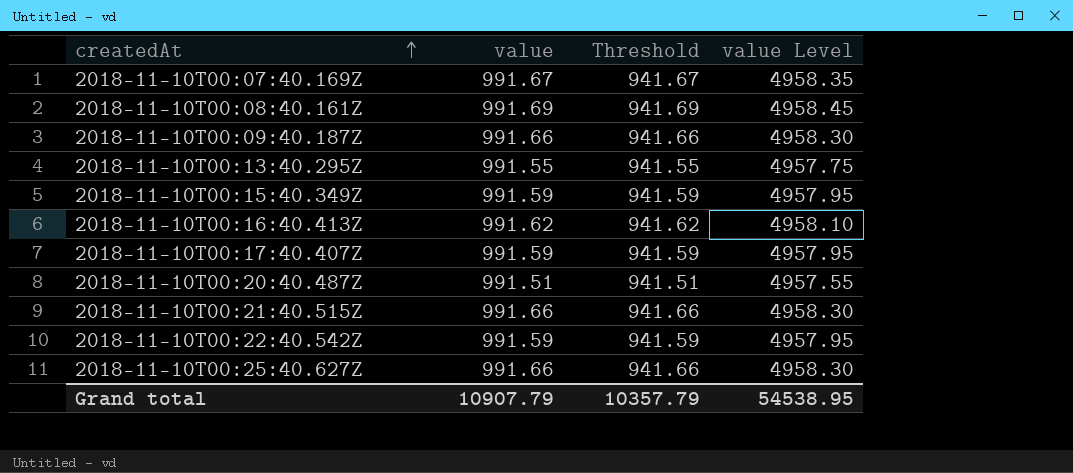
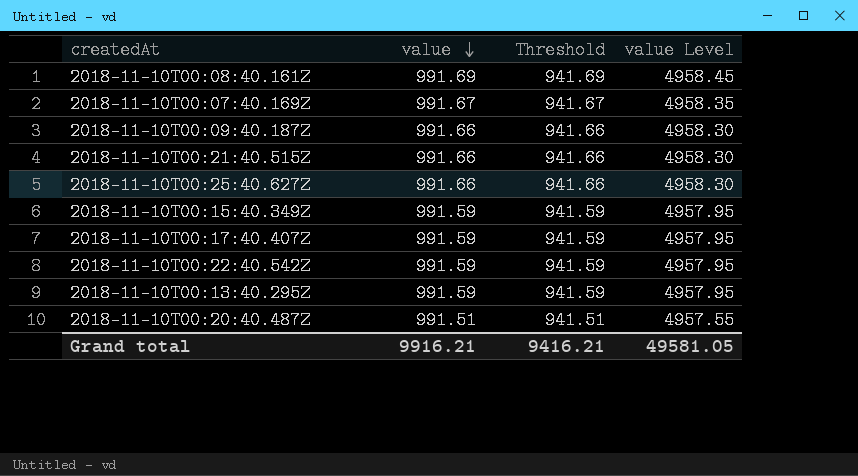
row order: createdAt ascending -> value descending
row 2018-11-10T00:16:40.413Z: 991.62 | 941.62 | 4958.10 -> none
2018-11-10T00:13:40.295Z | value: 991.55 -> 991.59
2018-11-10T00:13:40.295Z | Threshold: 941.55 -> 941.59
2018-11-10T00:13:40.295Z | value Level: 4957.75 -> 4957.95
Grand total | value: 10907.79 -> 9916.21
Grand total | Threshold: 10357.79 -> 9416.21
Grand total | value Level: 54538.95 -> 49581.05

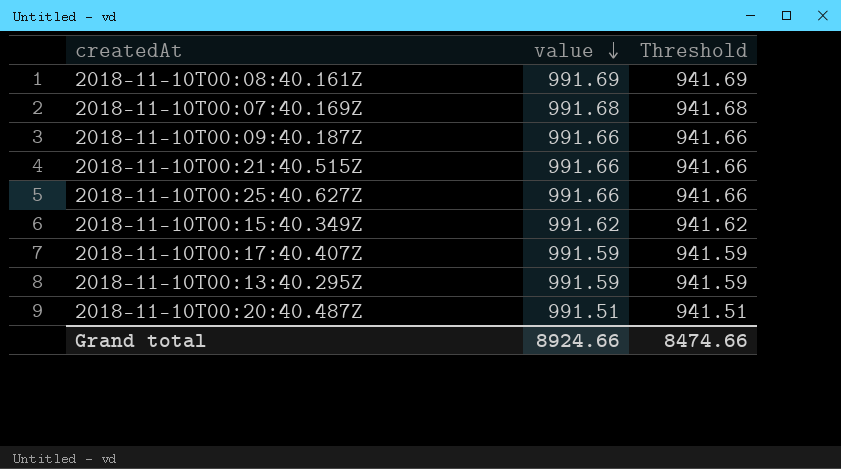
column value Level | formula: [value] * 5 -> none
row 2018-11-10T00:22:40.542Z: 991.59 | 941.59 | 4957.95 -> none
2018-11-10T00:07:40.169Z | value: 991.67 -> 991.68
2018-11-10T00:07:40.169Z | Threshold: 941.67 -> 941.68
2018-11-10T00:15:40.349Z | value: 991.59 -> 991.62
2018-11-10T00:15:40.349Z | Threshold: 941.59 -> 941.62
Grand total | value: 9916.21 -> 8924.66
Grand total | Threshold: 9416.21 -> 8474.66

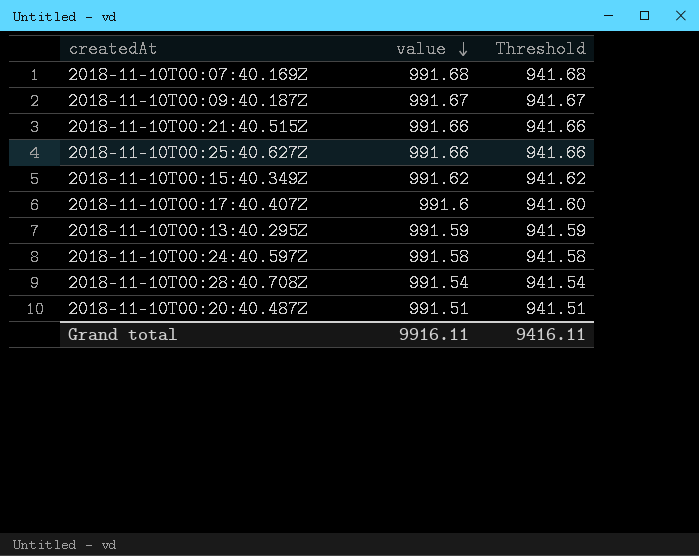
row 2018-11-10T00:08:40.161Z: 991.69 | 941.69 -> none
2018-11-10T00:09:40.187Z | value: 991.66 -> 991.67
2018-11-10T00:09:40.187Z | Threshold: 941.66 -> 941.67
2018-11-10T00:17:40.407Z | value: 991.59 -> 991.6
2018-11-10T00:17:40.407Z | Threshold: 941.59 -> 941.60
row 2018-11-10T00:24:40.597Z: none -> 991.58 | 941.58
row 2018-11-10T00:28:40.708Z: none -> 991.54 | 941.54
Grand total | value: 8924.66 -> 9916.11
Grand total | Threshold: 8474.66 -> 9416.11

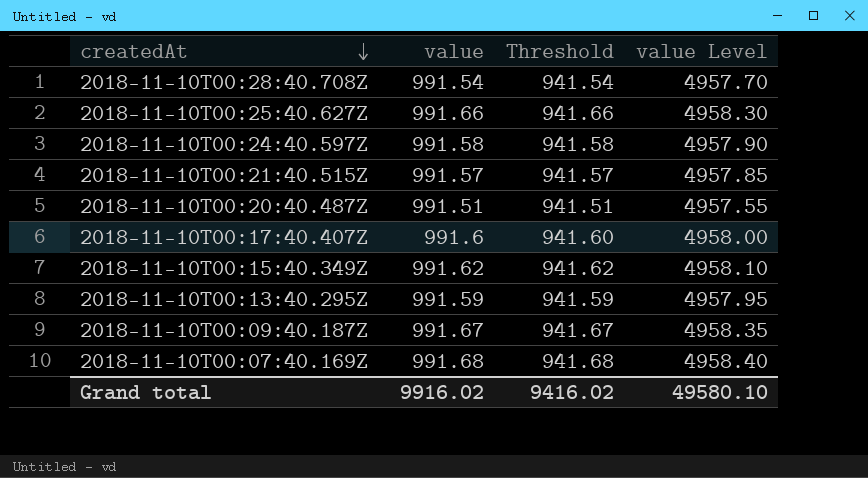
row order: value descending -> createdAt descending
column value Level | formula: none -> [value] * 5
2018-11-10T00:21:40.515Z | value: 991.66 -> 991.57
2018-11-10T00:21:40.515Z | Threshold: 941.66 -> 941.57
Grand total | value: 9916.11 -> 9916.02
Grand total | Threshold: 9416.11 -> 9416.02

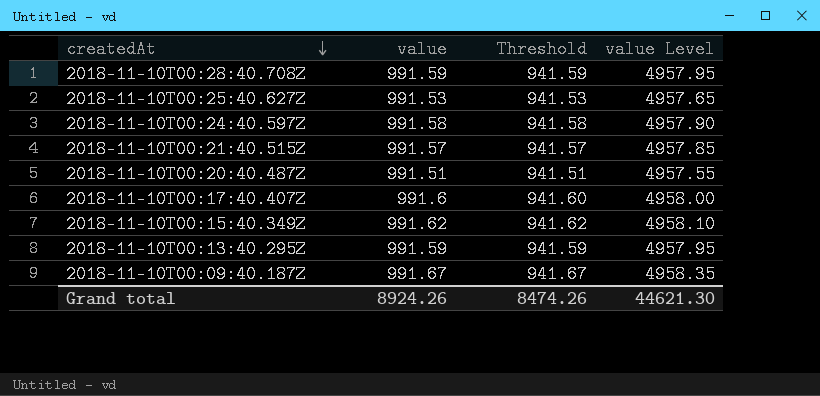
row 2018-11-10T00:07:40.169Z: 991.68 | 941.68 | 4958.40 -> none
2018-11-10T00:28:40.708Z | value: 991.54 -> 991.59
2018-11-10T00:28:40.708Z | Threshold: 941.54 -> 941.59
2018-11-10T00:28:40.708Z | value Level: 4957.70 -> 4957.95
2018-11-10T00:25:40.627Z | value: 991.66 -> 991.53
2018-11-10T00:25:40.627Z | Threshold: 941.66 -> 941.53
2018-11-10T00:25:40.627Z | value Level: 4958.30 -> 4957.65
Grand total | value: 9916.02 -> 8924.26
Grand total | Threshold: 9416.02 -> 8474.26
Grand total | value Level: 49580.10 -> 44621.30

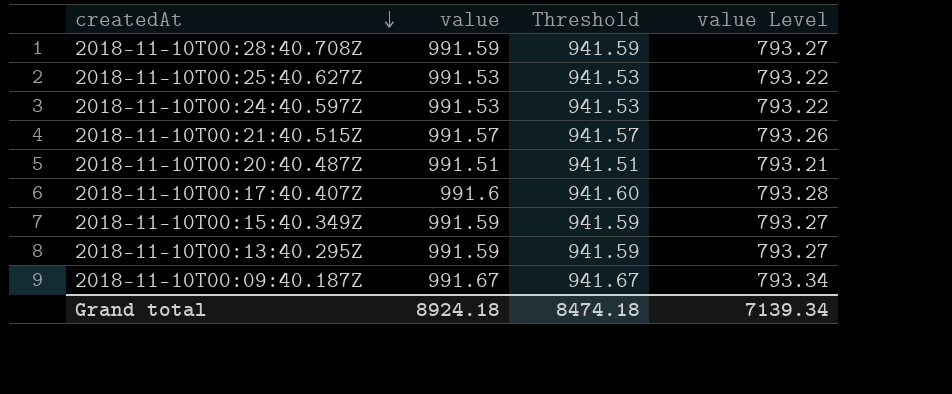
column value Level | formula: [value] * 5 -> [value] * 0.8
2018-11-10T00:24:40.597Z | value: 991.58 -> 991.53
2018-11-10T00:24:40.597Z | Threshold: 941.58 -> 941.53
2018-11-10T00:15:40.349Z | value: 991.62 -> 991.59
2018-11-10T00:15:40.349Z | Threshold: 941.62 -> 941.59
Grand total | value: 8924.26 -> 8924.18
Grand total | Threshold: 8474.26 -> 8474.18
Grand total | value Level: 44621.30 -> 7139.34

